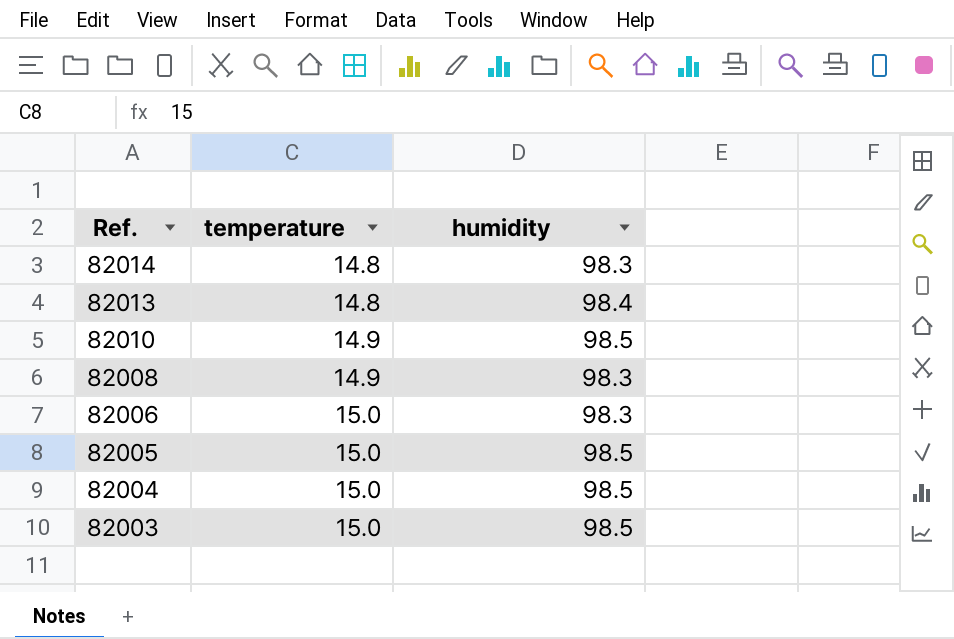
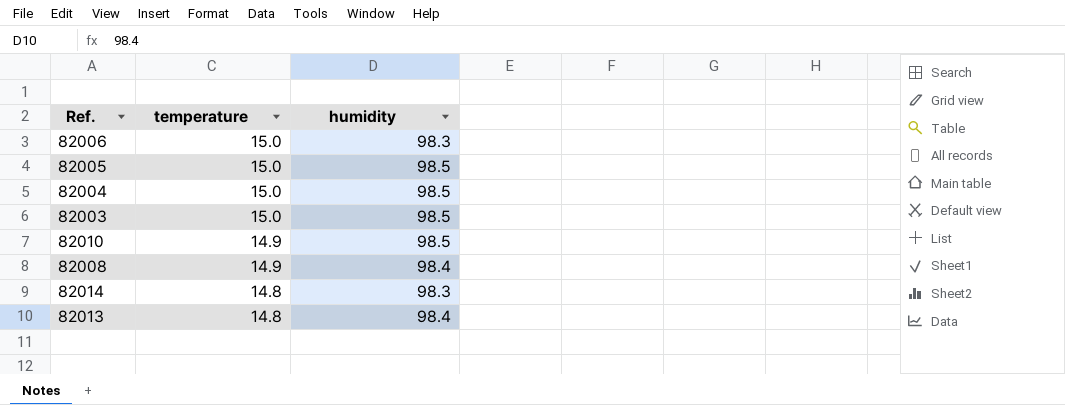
row order: Ref. descending -> temperature descending
82008 | humidity: 98.3 -> 98.4

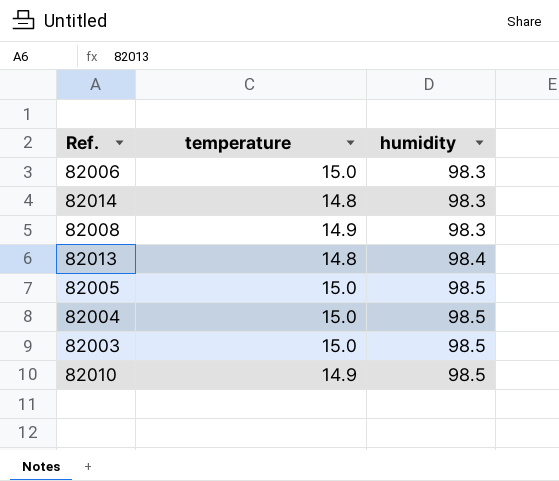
row order: temperature descending -> humidity ascending
82008 | humidity: 98.4 -> 98.3

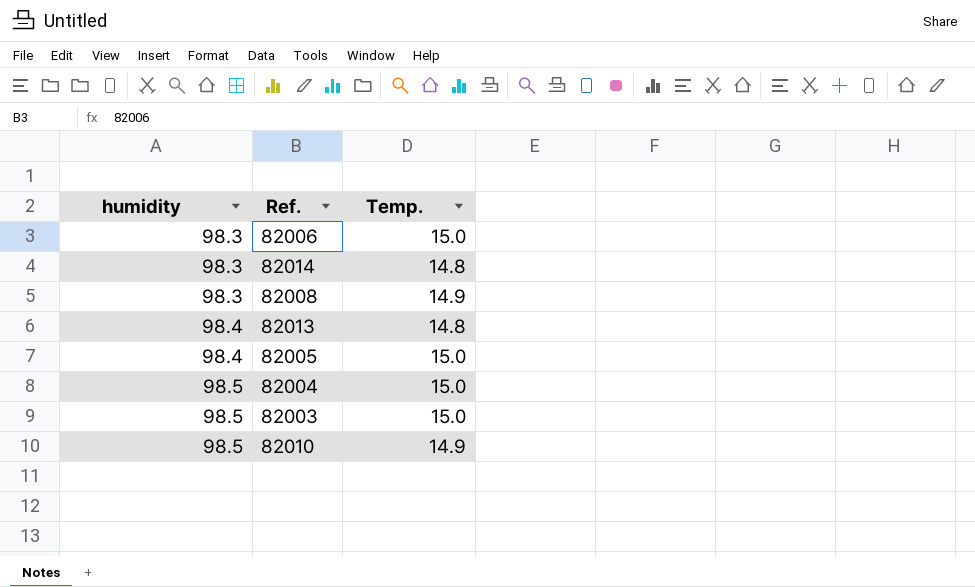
column humidity | position: 3 -> 1
column name: temperature -> Temp.
82005 | humidity: 98.5 -> 98.4

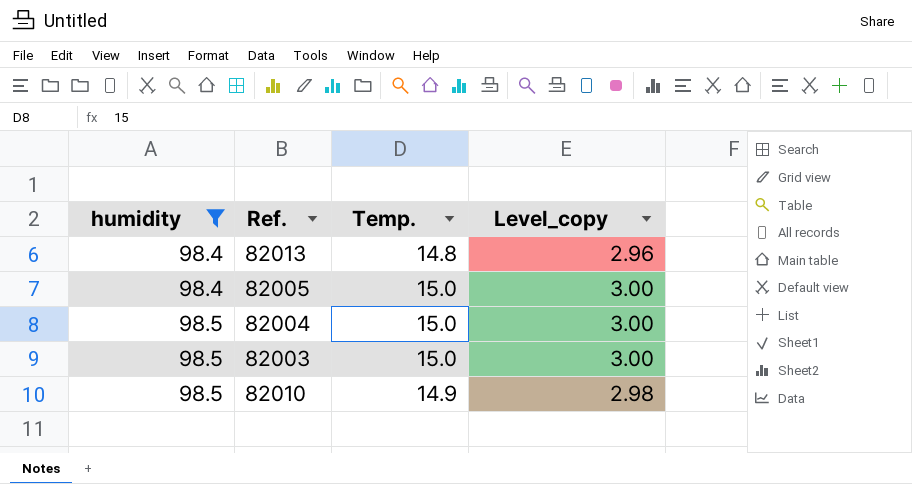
filter: none -> humidity != 98.3
column Level_copy | formula: none -> [Temp.] * 0.2

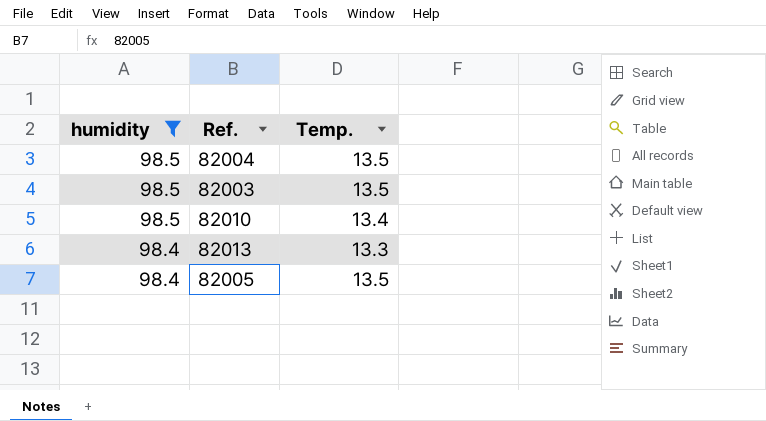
row order: humidity ascending -> humidity descending
column Level_copy | formula: [Temp.] * 0.2 -> none
82004 | Temp.: 15.0 -> 13.5
82003 | Temp.: 15.0 -> 13.5
82010 | Temp.: 14.9 -> 13.4
82013 | Temp.: 14.8 -> 13.3
82005 | Temp.: 15.0 -> 13.5

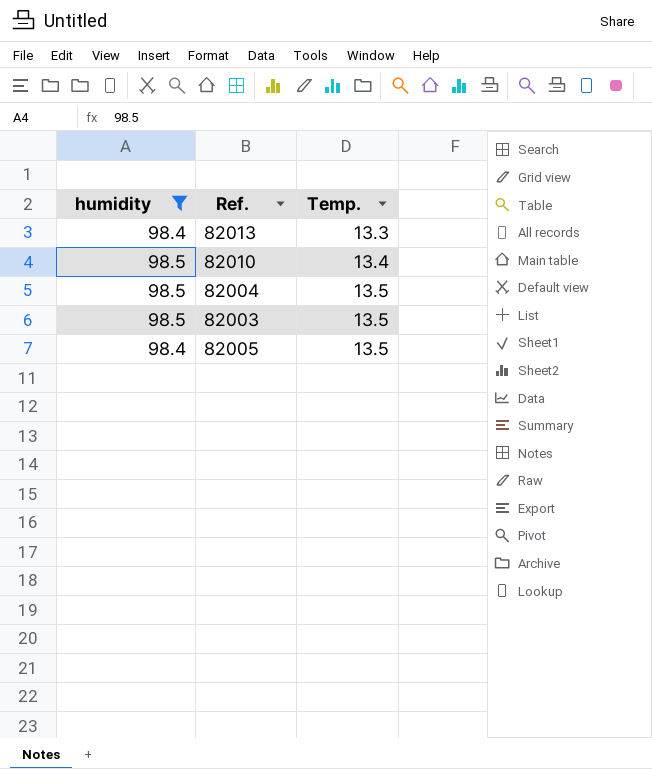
row order: humidity descending -> Temp. ascending

